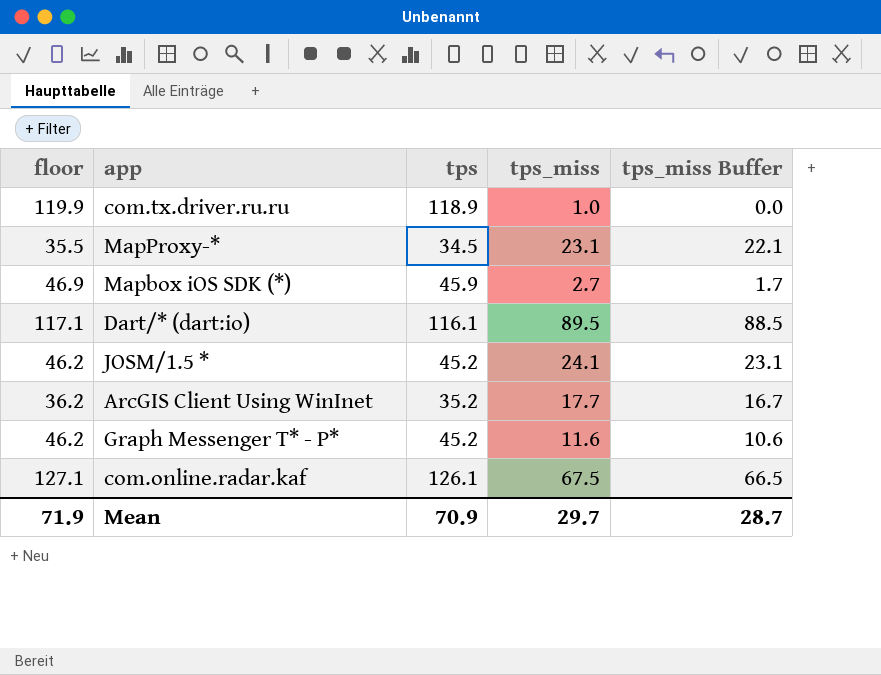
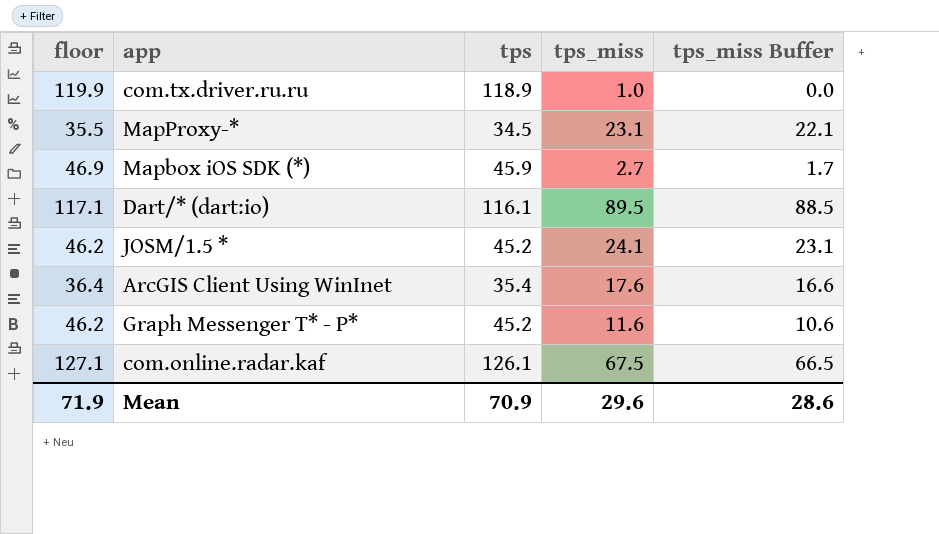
ArcGIS Client Using WinInet | floor: 36.2 -> 36.4
ArcGIS Client Using WinInet | tps: 35.2 -> 35.4
ArcGIS Client Using WinInet | tps_miss: 17.7 -> 17.6
ArcGIS Client Using WinInet | tps_miss Buffer: 16.7 -> 16.6
Mean | tps_miss: 29.7 -> 29.6
Mean | tps_miss Buffer: 28.7 -> 28.6

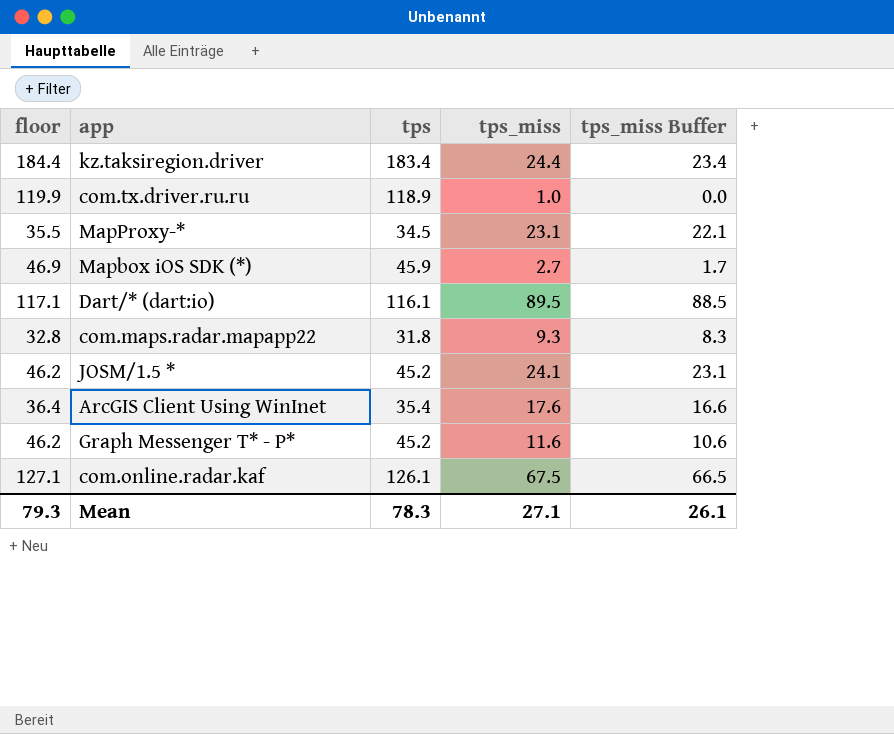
row kz.taksiregion.driver: none -> 184.4 | 183.4 | 24.4 | 23.4
row com.maps.radar.mapapp22: none -> 32.8 | 31.8 | 9.3 | 8.3
Mean | floor: 71.9 -> 79.3
Mean | tps: 70.9 -> 78.3
Mean | tps_miss: 29.6 -> 27.1
Mean | tps_miss Buffer: 28.6 -> 26.1

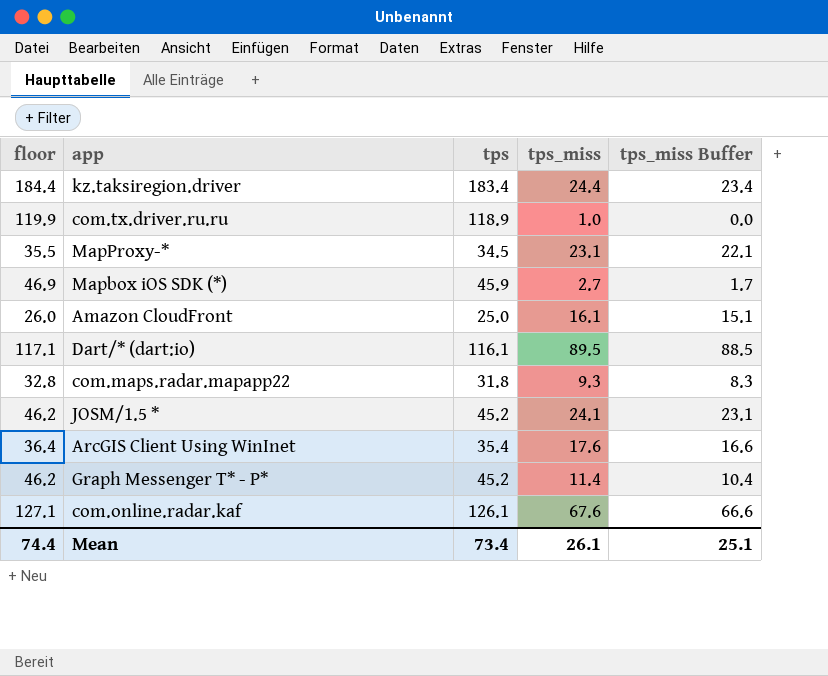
row Amazon CloudFront: none -> 26.0 | 25.0 | 16.1 | 15.1
Graph Messenger T* - P* | tps_miss: 11.6 -> 11.4
Graph Messenger T* - P* | tps_miss Buffer: 10.6 -> 10.4
com.online.radar.kaf | tps_miss: 67.5 -> 67.6
com.online.radar.kaf | tps_miss Buffer: 66.5 -> 66.6
Mean | floor: 79.3 -> 74.4
Mean | tps: 78.3 -> 73.4
Mean | tps_miss: 27.1 -> 26.1
Mean | tps_miss Buffer: 26.1 -> 25.1

